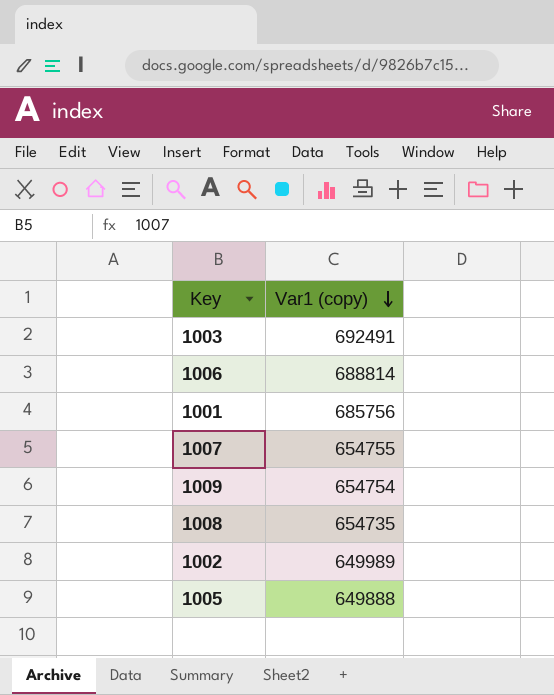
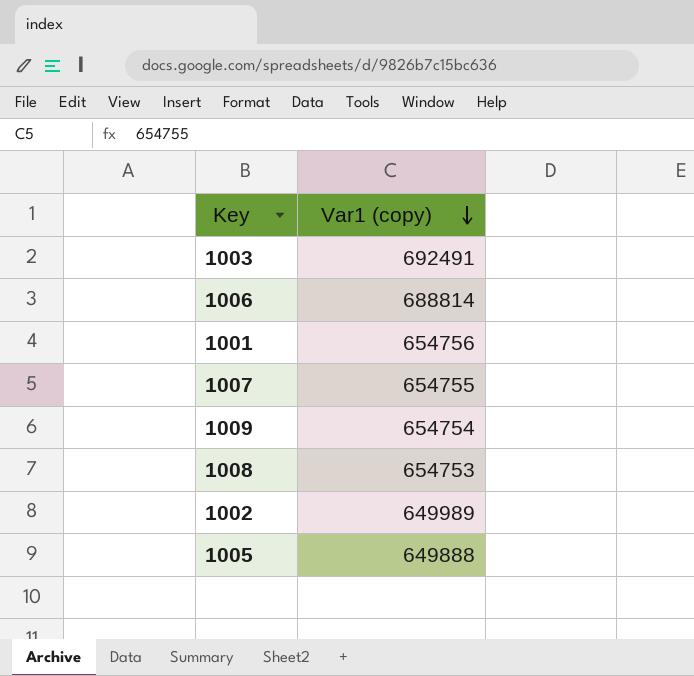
1001 | Var1 (copy): 685756 -> 654756
1008 | Var1 (copy): 654735 -> 654753

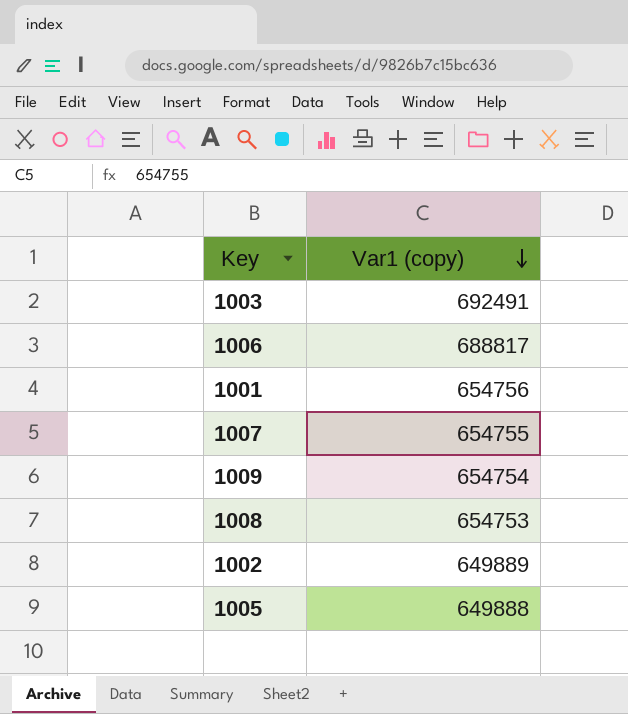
1006 | Var1 (copy): 688814 -> 688817
1002 | Var1 (copy): 649989 -> 649889

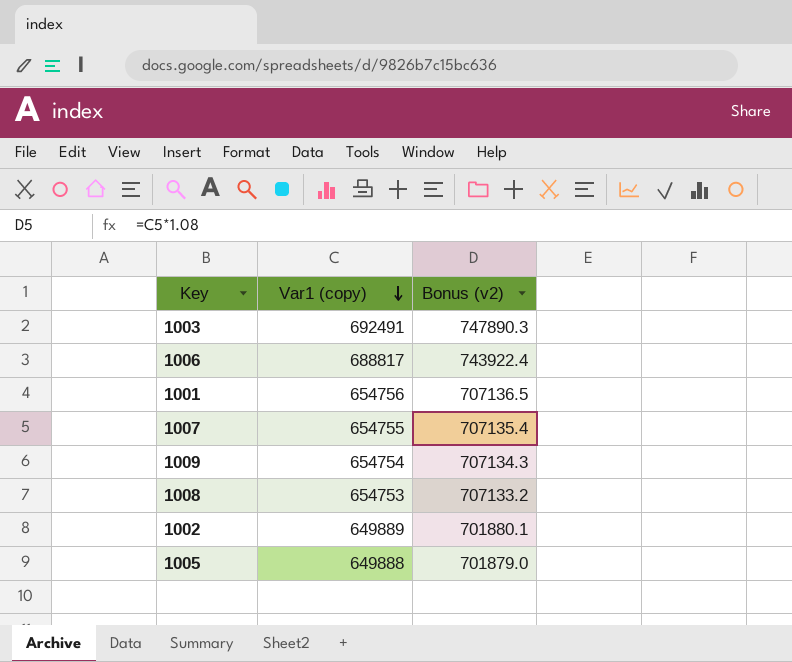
column Bonus (v2) | formula: none -> [Var1 (copy)] * 1.08

